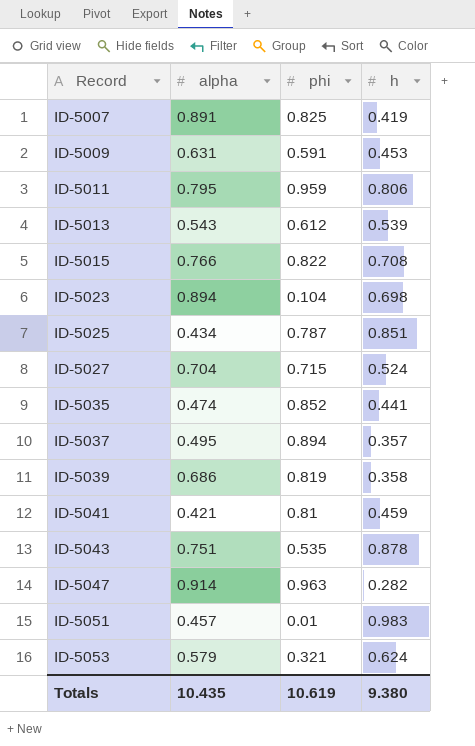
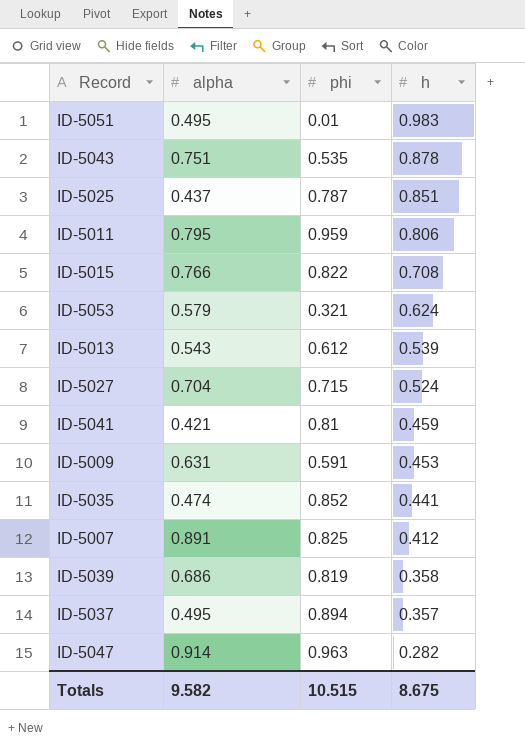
row order: Record ascending -> h descending
row ID-5023: 0.894 | 0.104 | 0.698 -> none
ID-5051 | alpha: 0.457 -> 0.495
ID-5025 | alpha: 0.434 -> 0.437
ID-5007 | h: 0.419 -> 0.412
Totals | alpha: 10.435 -> 9.582
Totals | phi: 10.619 -> 10.515
Totals | h: 9.380 -> 8.675

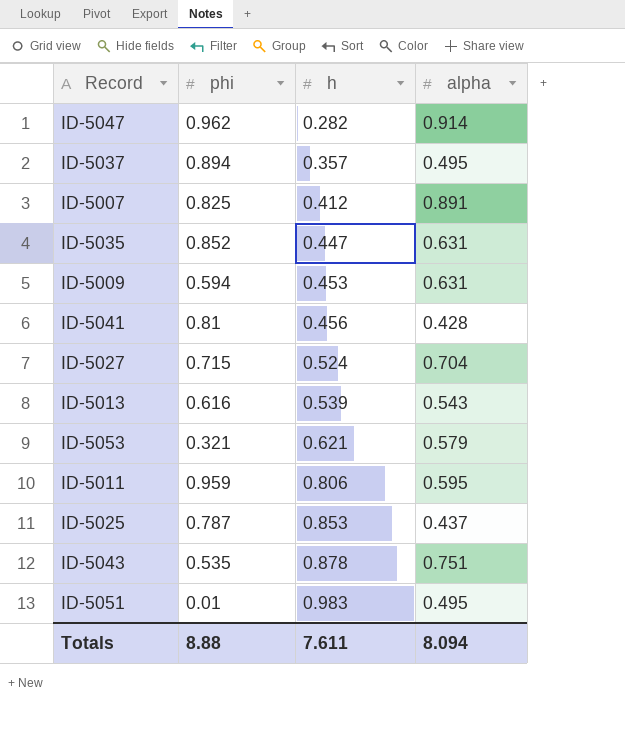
row order: h descending -> h ascending
column alpha | position: 2 -> 4
row ID-5015: 0.766 | 0.822 | 0.708 -> none
row ID-5039: 0.686 | 0.819 | 0.358 -> none
ID-5047 | phi: 0.963 -> 0.962
ID-5035 | h: 0.441 -> 0.447
ID-5035 | alpha: 0.474 -> 0.631
ID-5009 | phi: 0.591 -> 0.594
ID-5041 | h: 0.459 -> 0.456
ID-5041 | alpha: 0.421 -> 0.428
ID-5013 | phi: 0.612 -> 0.616
ID-5053 | h: 0.624 -> 0.621
ID-5011 | alpha: 0.795 -> 0.595
ID-5025 | h: 0.851 -> 0.853
Totals | phi: 10.515 -> 8.88
Totals | h: 8.675 -> 7.611
Totals | alpha: 9.582 -> 8.094

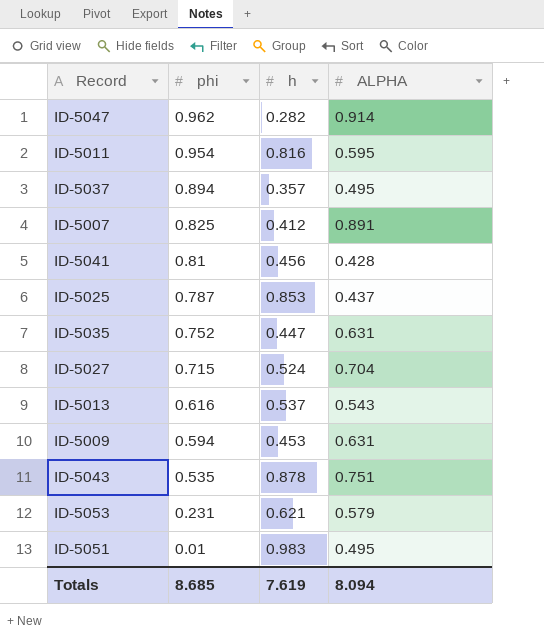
row order: h ascending -> phi descending
column name: alpha -> ALPHA
ID-5011 | phi: 0.959 -> 0.954
ID-5011 | h: 0.806 -> 0.816
ID-5035 | phi: 0.852 -> 0.752
ID-5013 | h: 0.539 -> 0.537
ID-5053 | phi: 0.321 -> 0.231
Totals | phi: 8.88 -> 8.685
Totals | h: 7.611 -> 7.619

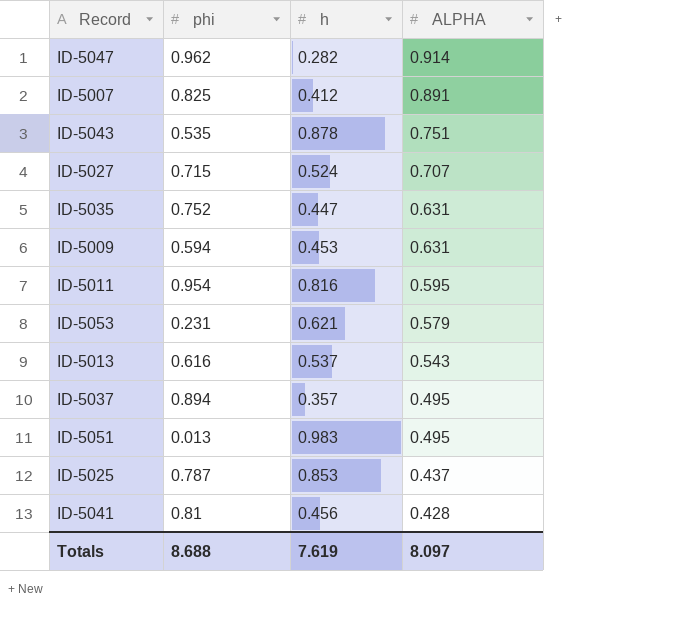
row order: phi descending -> ALPHA descending
ID-5027 | ALPHA: 0.704 -> 0.707
ID-5051 | phi: 0.01 -> 0.013
Totals | phi: 8.685 -> 8.688
Totals | ALPHA: 8.094 -> 8.097

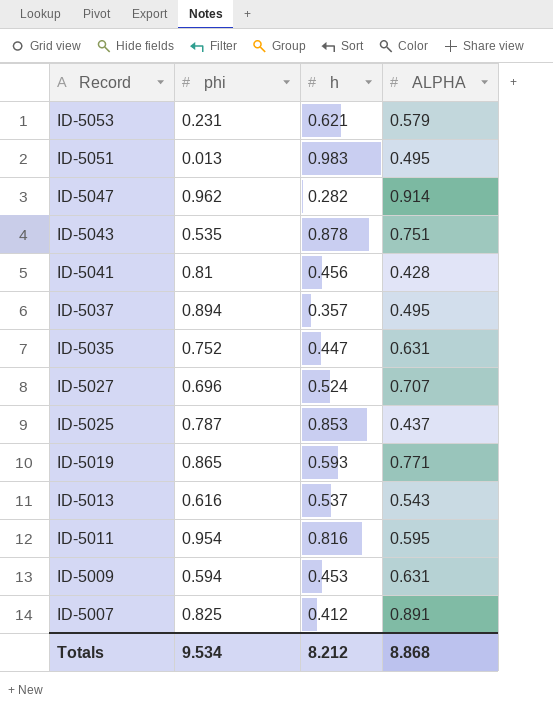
row order: ALPHA descending -> Record descending
ID-5027 | phi: 0.715 -> 0.696
row ID-5019: none -> 0.865 | 0.593 | 0.771
Totals | phi: 8.688 -> 9.534
Totals | h: 7.619 -> 8.212
Totals | ALPHA: 8.097 -> 8.868

